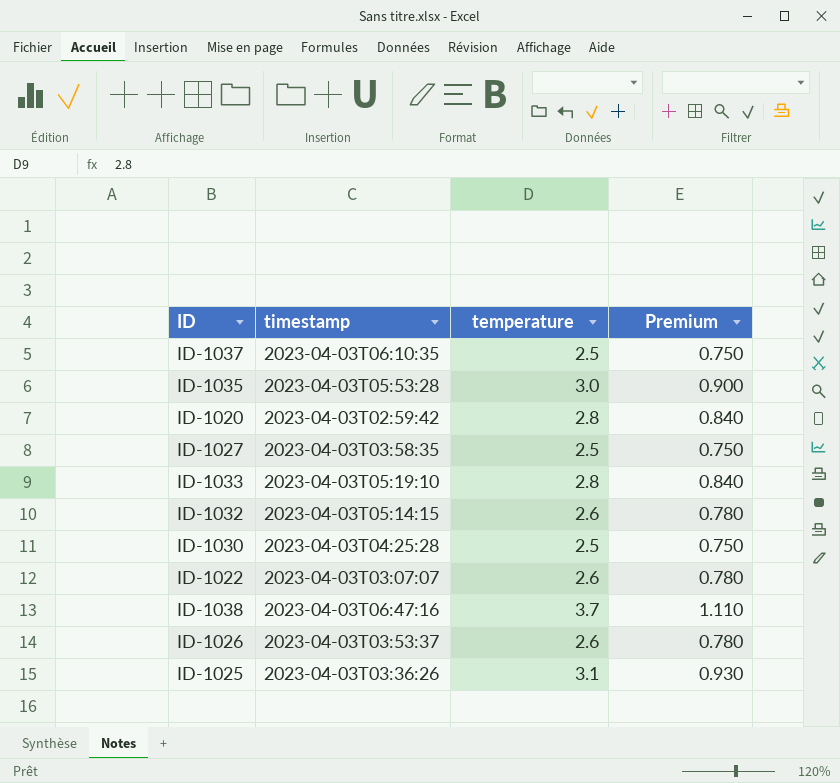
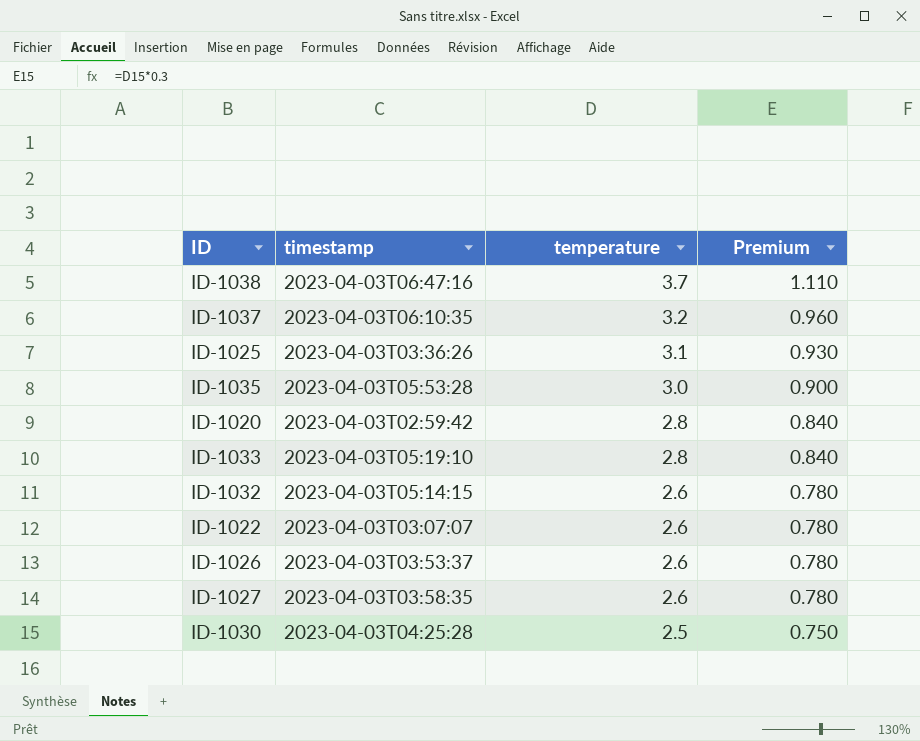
row order: none -> temperature descending
ID-1037 | temperature: 2.5 -> 3.2
ID-1037 | Premium: 0.750 -> 0.960
ID-1027 | temperature: 2.5 -> 2.6
ID-1027 | Premium: 0.750 -> 0.780

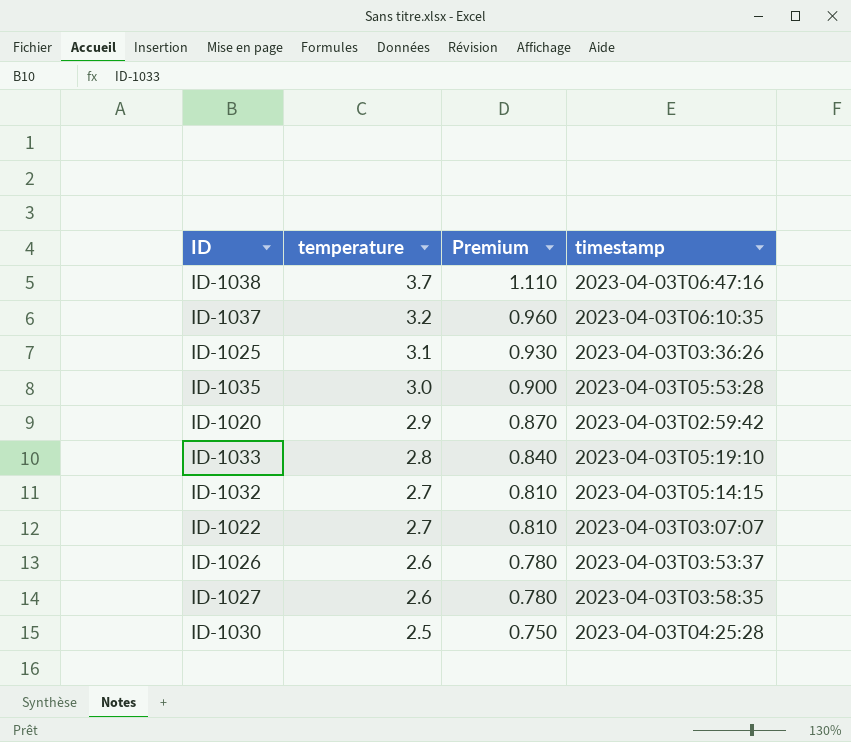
column timestamp | position: 2 -> 4
ID-1020 | temperature: 2.8 -> 2.9
ID-1020 | Premium: 0.840 -> 0.870
ID-1032 | temperature: 2.6 -> 2.7
ID-1032 | Premium: 0.780 -> 0.810
ID-1022 | temperature: 2.6 -> 2.7
ID-1022 | Premium: 0.780 -> 0.810

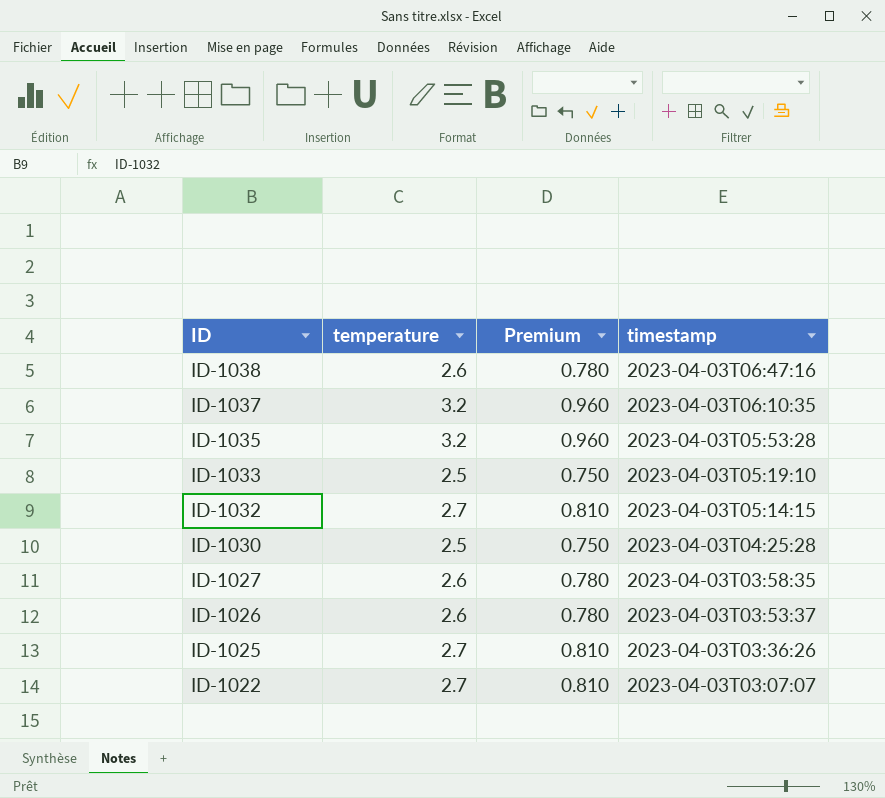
row order: temperature descending -> ID descending
row ID-1020: 2.9 | 0.870 | 2023-04-03T02:59:42 -> none
ID-1038 | temperature: 3.7 -> 2.6
ID-1038 | Premium: 1.110 -> 0.780
ID-1035 | temperature: 3.0 -> 3.2
ID-1035 | Premium: 0.900 -> 0.960
ID-1033 | temperature: 2.8 -> 2.5
ID-1033 | Premium: 0.840 -> 0.750
ID-1025 | temperature: 3.1 -> 2.7
ID-1025 | Premium: 0.930 -> 0.810

